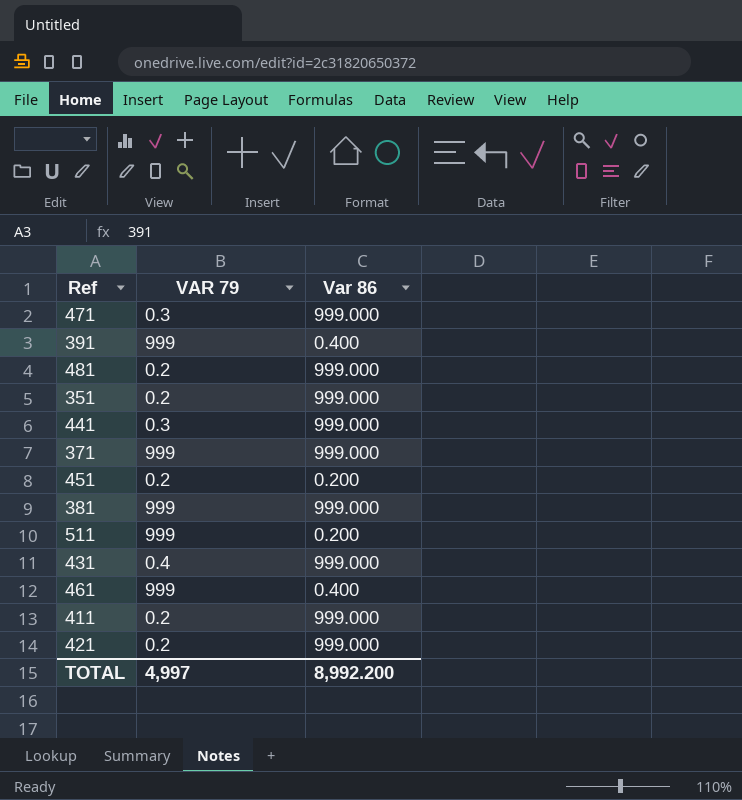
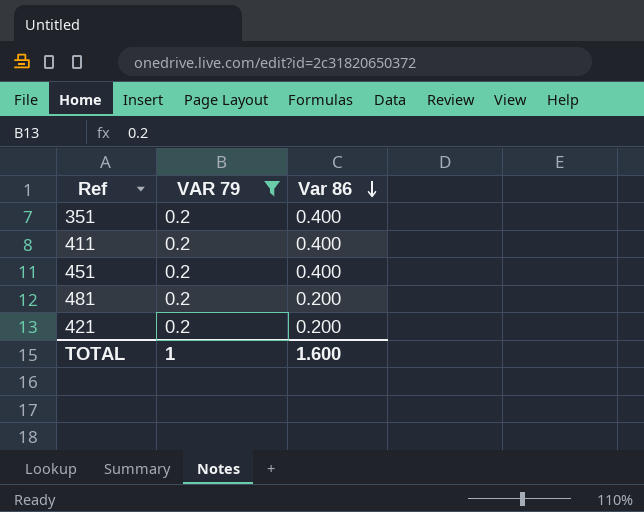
filter: none -> VAR 79 = 0.2
row order: none -> Var 86 descending
351 | Var 86: 999.000 -> 0.400
411 | Var 86: 999.000 -> 0.400
451 | Var 86: 0.200 -> 0.400
481 | Var 86: 999.000 -> 0.200
421 | Var 86: 999.000 -> 0.200
TOTAL | VAR 79: 4,997 -> 1
TOTAL | Var 86: 8,992.200 -> 1.600

